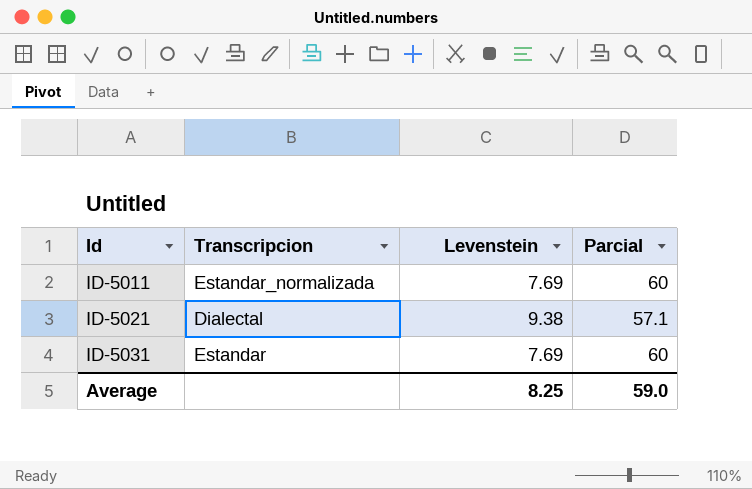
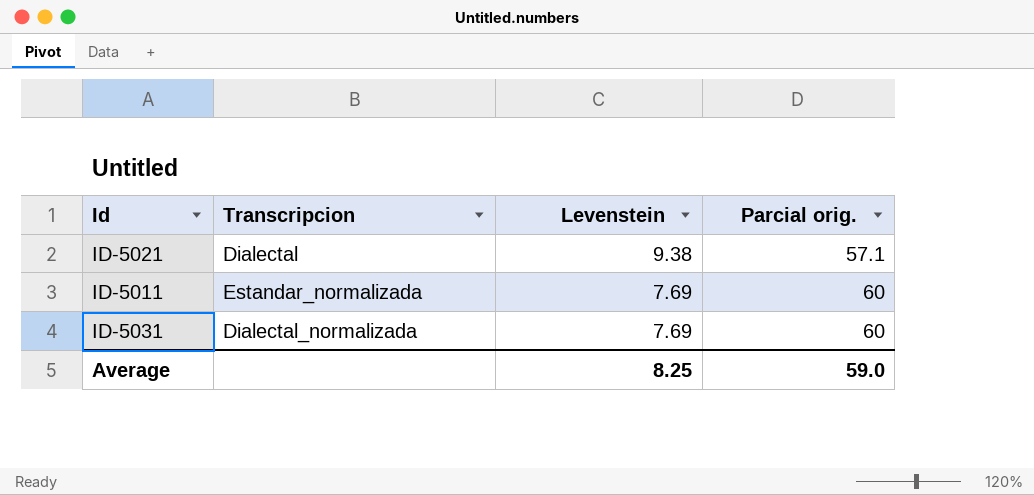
row order: Id ascending -> Levenstein descending
column name: Parcial -> Parcial orig.
ID-5031 | Transcripcion: Estandar -> Dialectal_normalizada

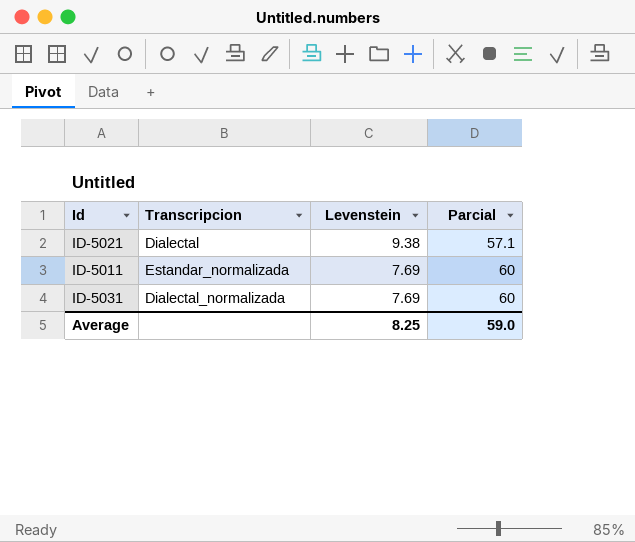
column name: Parcial orig. -> Parcial

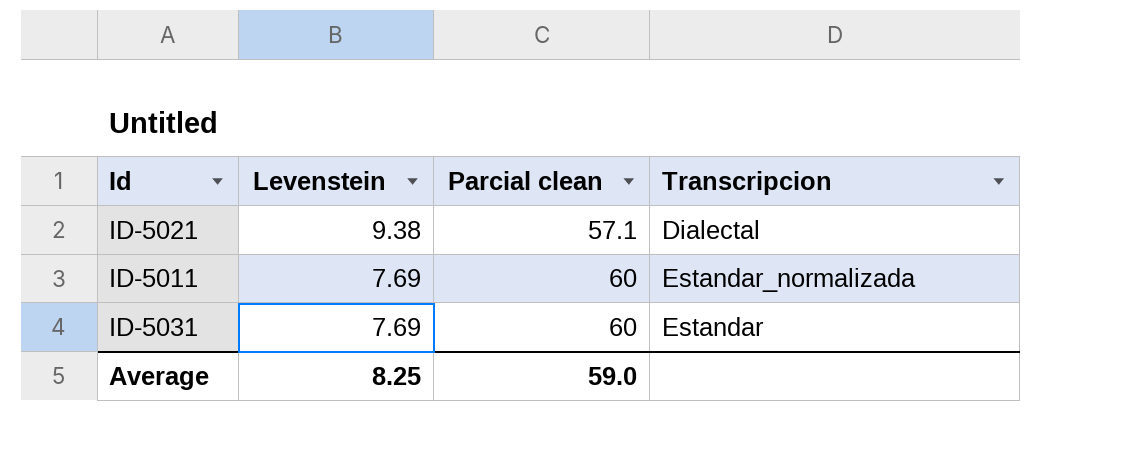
column name: Parcial -> Parcial clean
column Transcripcion | position: 2 -> 4
ID-5031 | Transcripcion: Dialectal_normalizada -> Estandar

